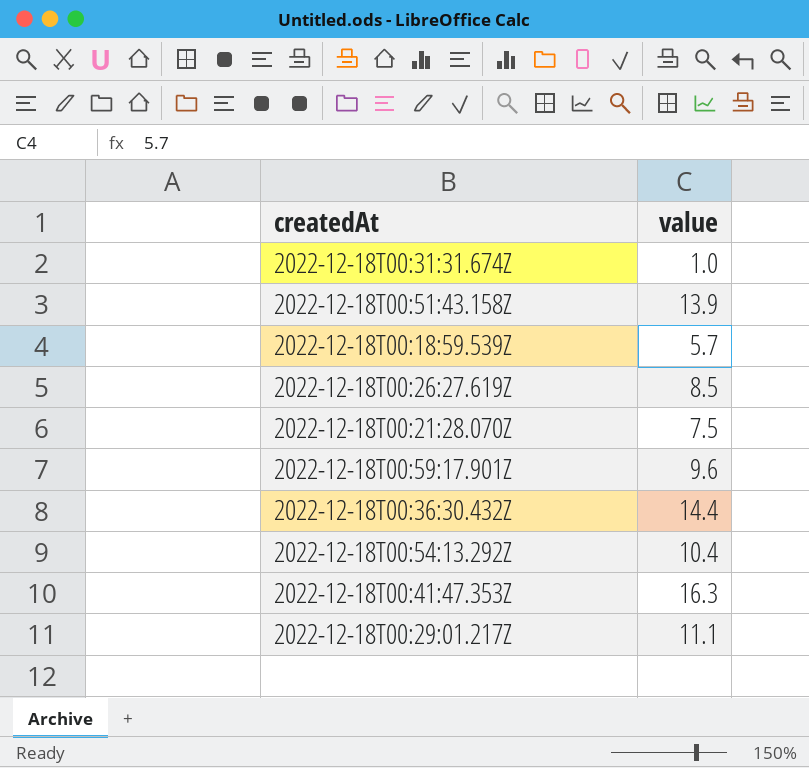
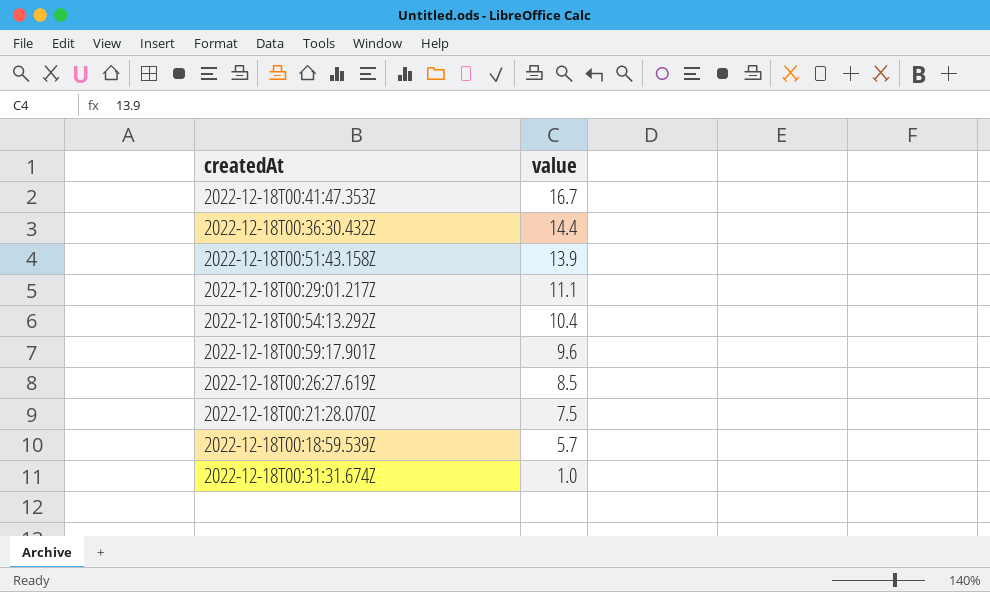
row order: none -> value descending
2022-12-18T00:41:47.353Z | value: 16.3 -> 16.7

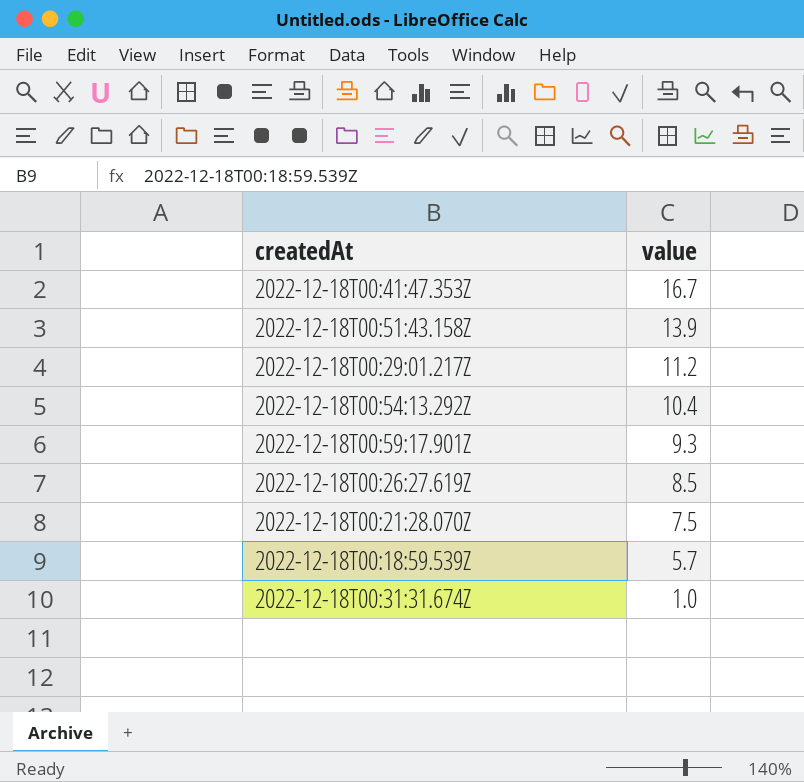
row 2022-12-18T00:36:30.432Z: 14.4 -> none
2022-12-18T00:29:01.217Z | value: 11.1 -> 11.2
2022-12-18T00:59:17.901Z | value: 9.6 -> 9.3

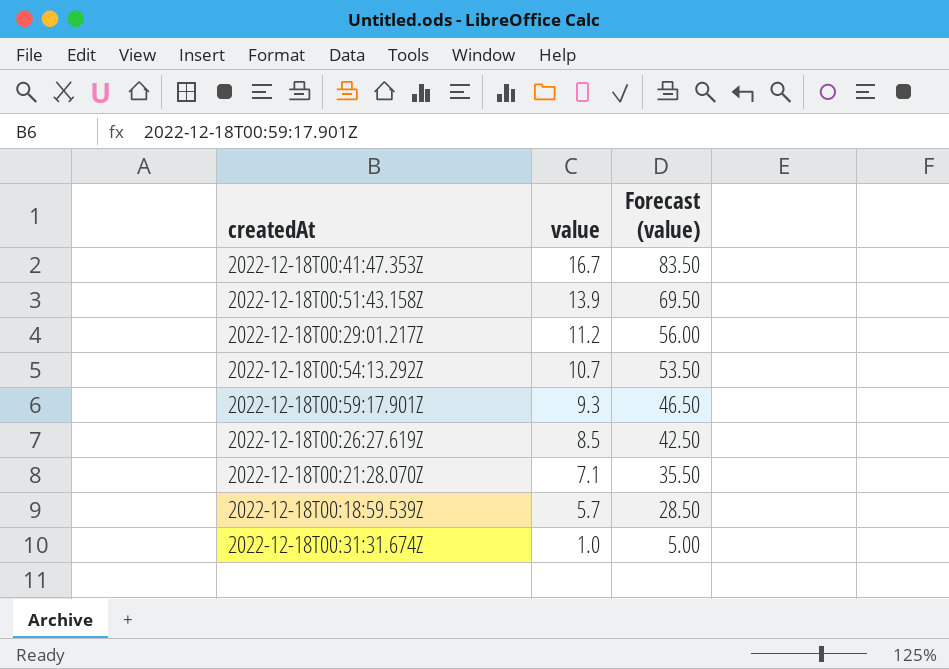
column Forecast (value) | formula: none -> [value] * 5
2022-12-18T00:54:13.292Z | value: 10.4 -> 10.7
2022-12-18T00:21:28.070Z | value: 7.5 -> 7.1

